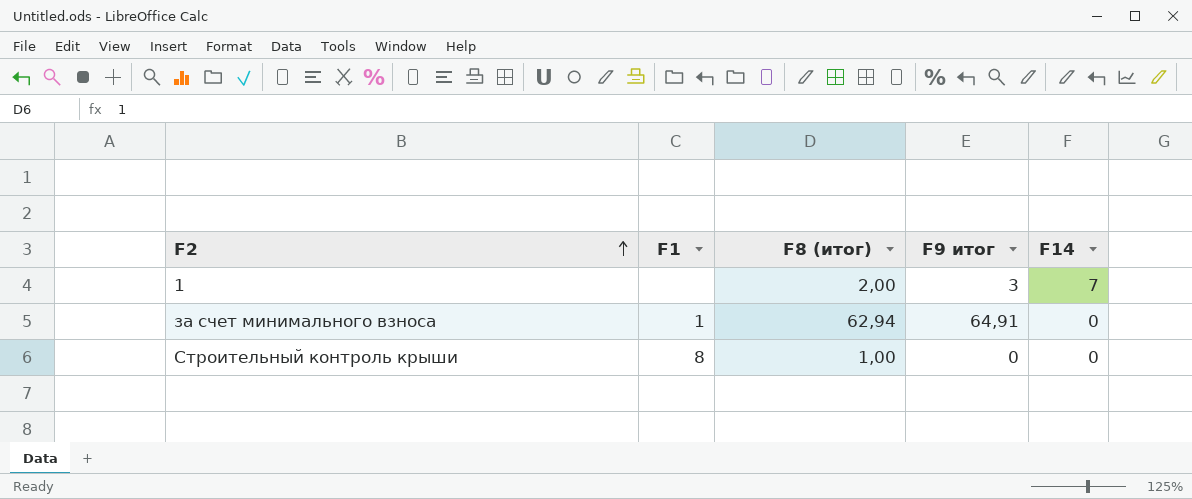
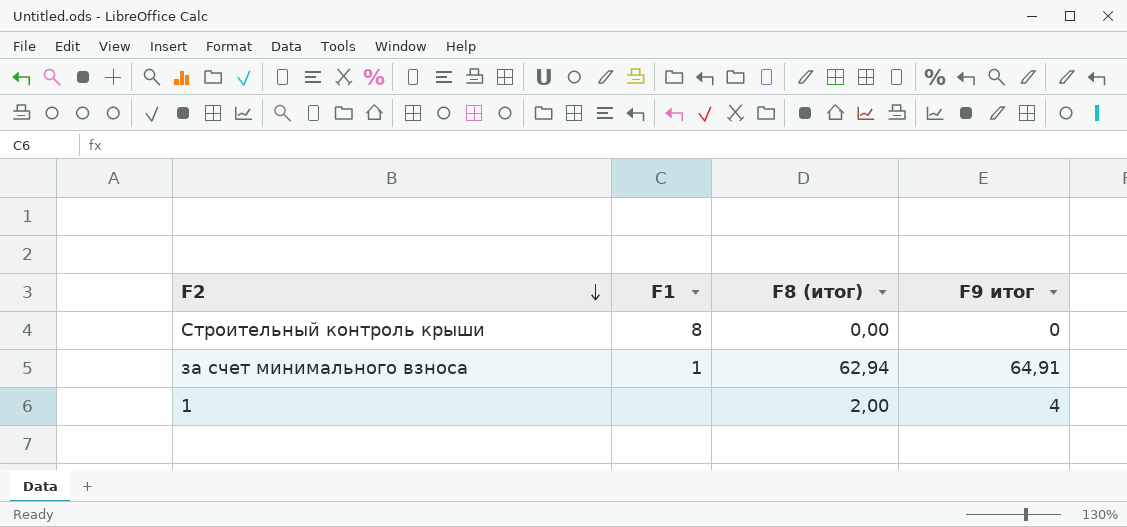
row order: F2 ascending -> F2 descending
column F14 | position: 5 -> none
Строительный контроль крыши | F8 (итог): 1,00 -> 0,00
1 | F9 итог: 3 -> 4

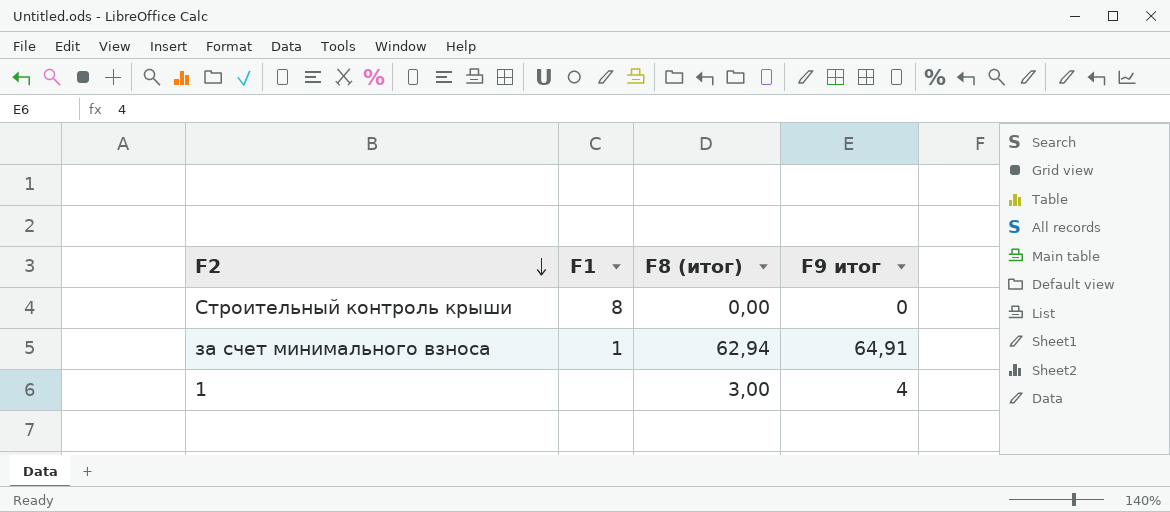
1 | F8 (итог): 2,00 -> 3,00

